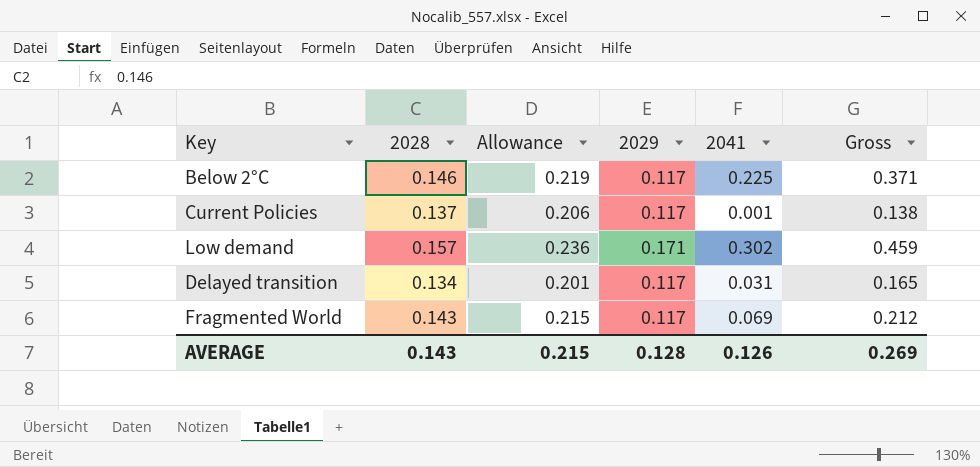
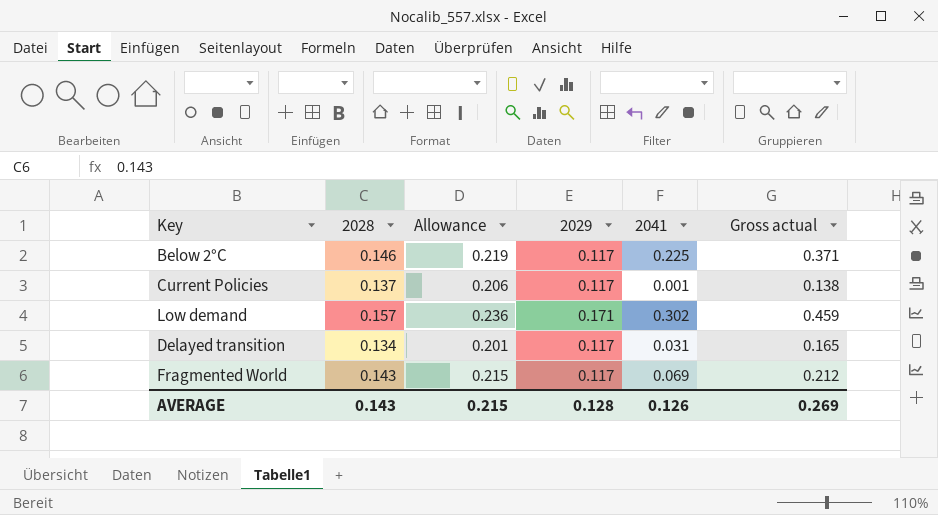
column name: Gross -> Gross actual

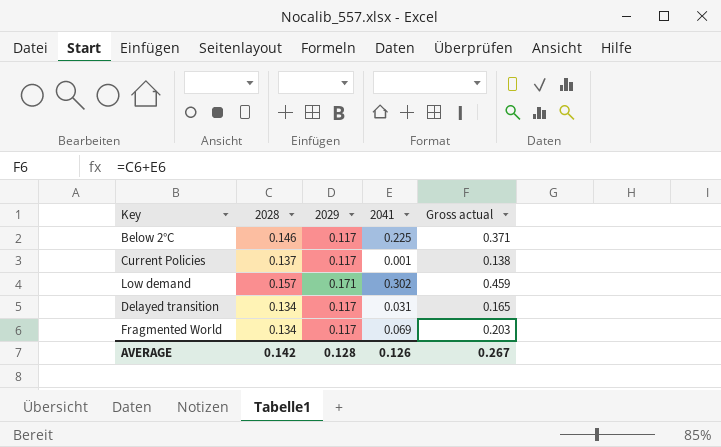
column Allowance | formula: [2028] * 1.5 -> none
Fragmented World | 2028: 0.143 -> 0.134
Fragmented World | Gross actual: 0.212 -> 0.203
AVERAGE | 2028: 0.143 -> 0.142
AVERAGE | Gross actual: 0.269 -> 0.267

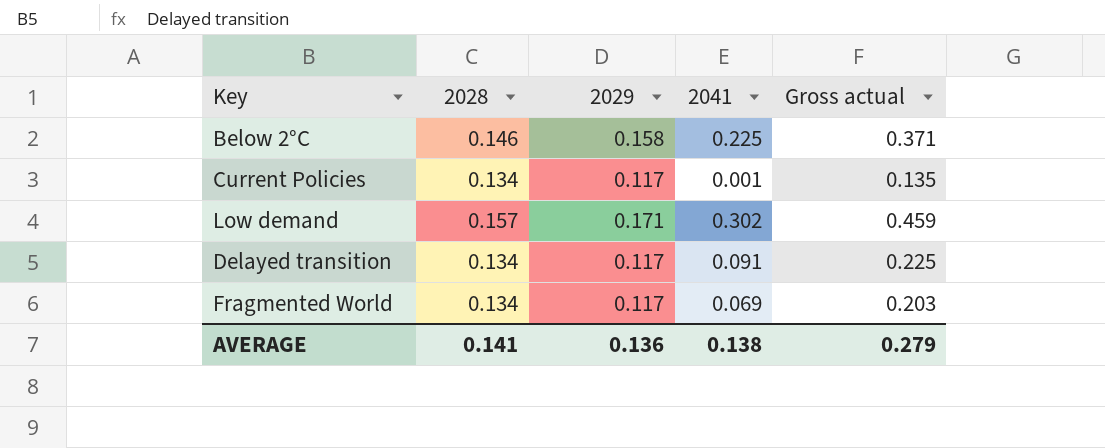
Below 2°C | 2029: 0.117 -> 0.158
Current Policies | 2028: 0.137 -> 0.134
Current Policies | Gross actual: 0.138 -> 0.135
Delayed transition | 2041: 0.031 -> 0.091
Delayed transition | Gross actual: 0.165 -> 0.225
AVERAGE | 2028: 0.142 -> 0.141
AVERAGE | 2029: 0.128 -> 0.136
AVERAGE | 2041: 0.126 -> 0.138
AVERAGE | Gross actual: 0.267 -> 0.279

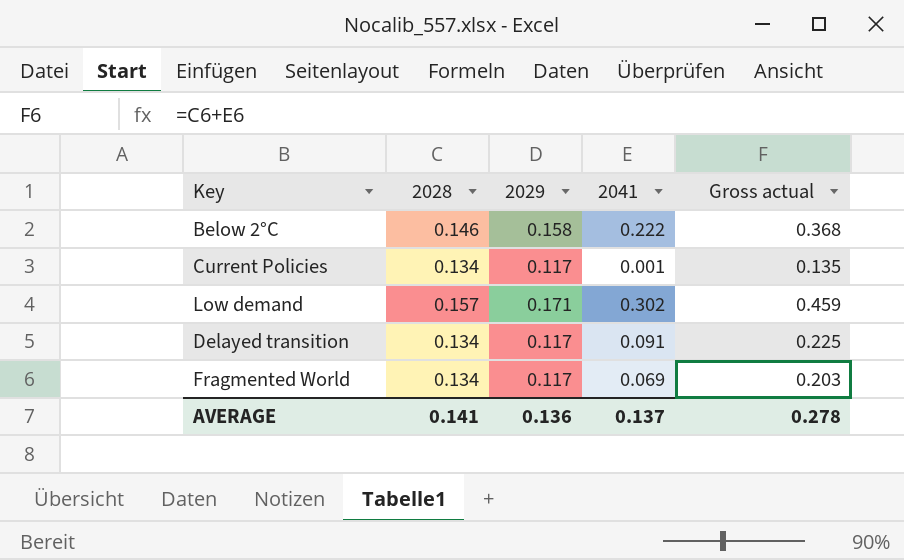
Below 2°C | 2041: 0.225 -> 0.222
Below 2°C | Gross actual: 0.371 -> 0.368
AVERAGE | 2041: 0.138 -> 0.137
AVERAGE | Gross actual: 0.279 -> 0.278

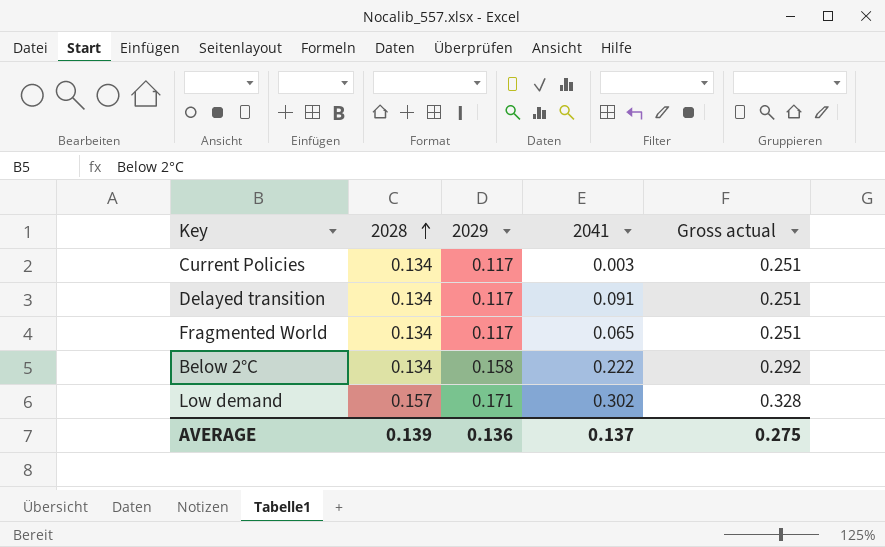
row order: none -> 2028 ascending
column Gross actual | formula: [2028] + [2041] -> [2028] + [2029]
Current Policies | 2041: 0.001 -> 0.003
Fragmented World | 2041: 0.069 -> 0.065
Below 2°C | 2028: 0.146 -> 0.134
AVERAGE | 2028: 0.141 -> 0.139
AVERAGE | Gross actual: 0.278 -> 0.275

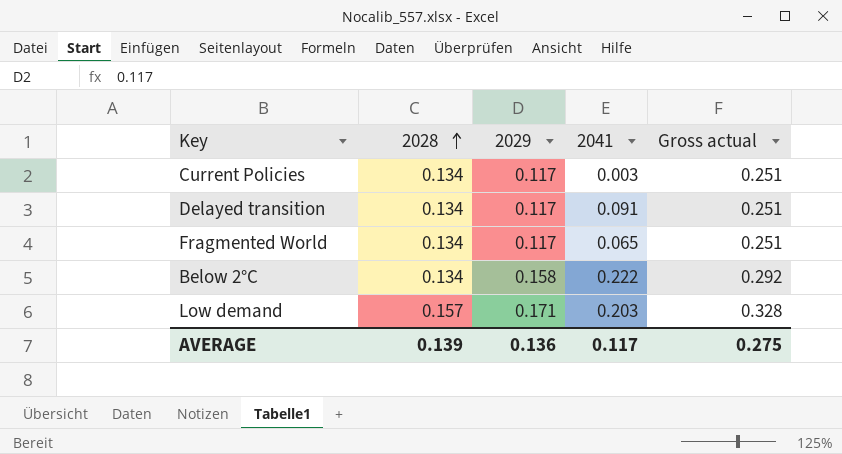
Low demand | 2041: 0.302 -> 0.203
AVERAGE | 2041: 0.137 -> 0.117

